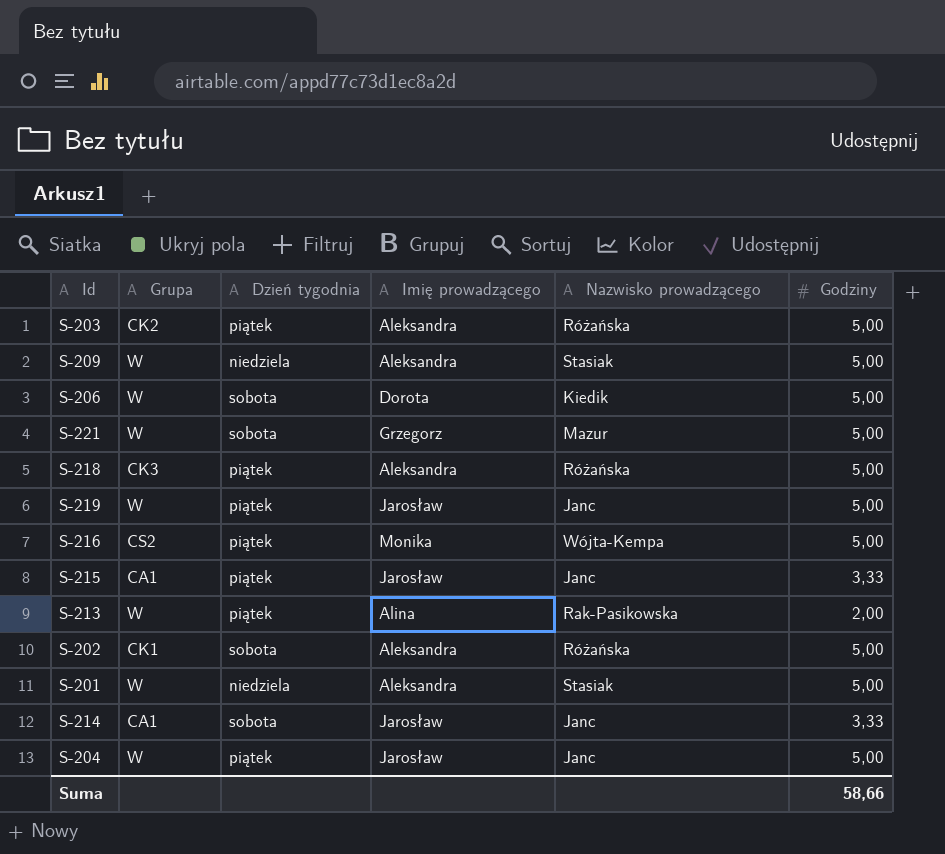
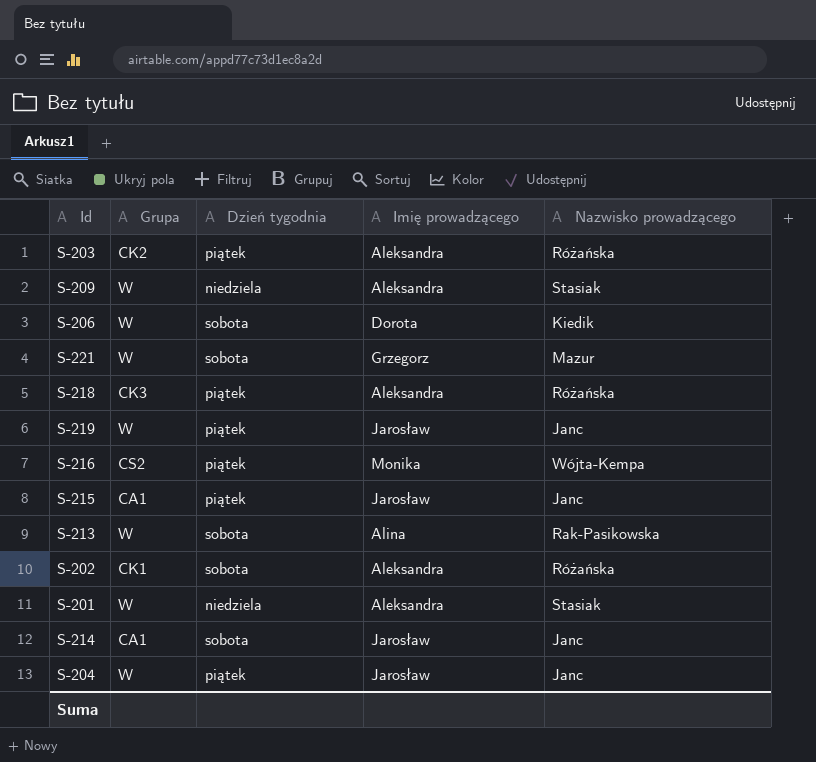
column Godziny | position: 6 -> none
S-213 | Dzień tygodnia: piątek -> sobota

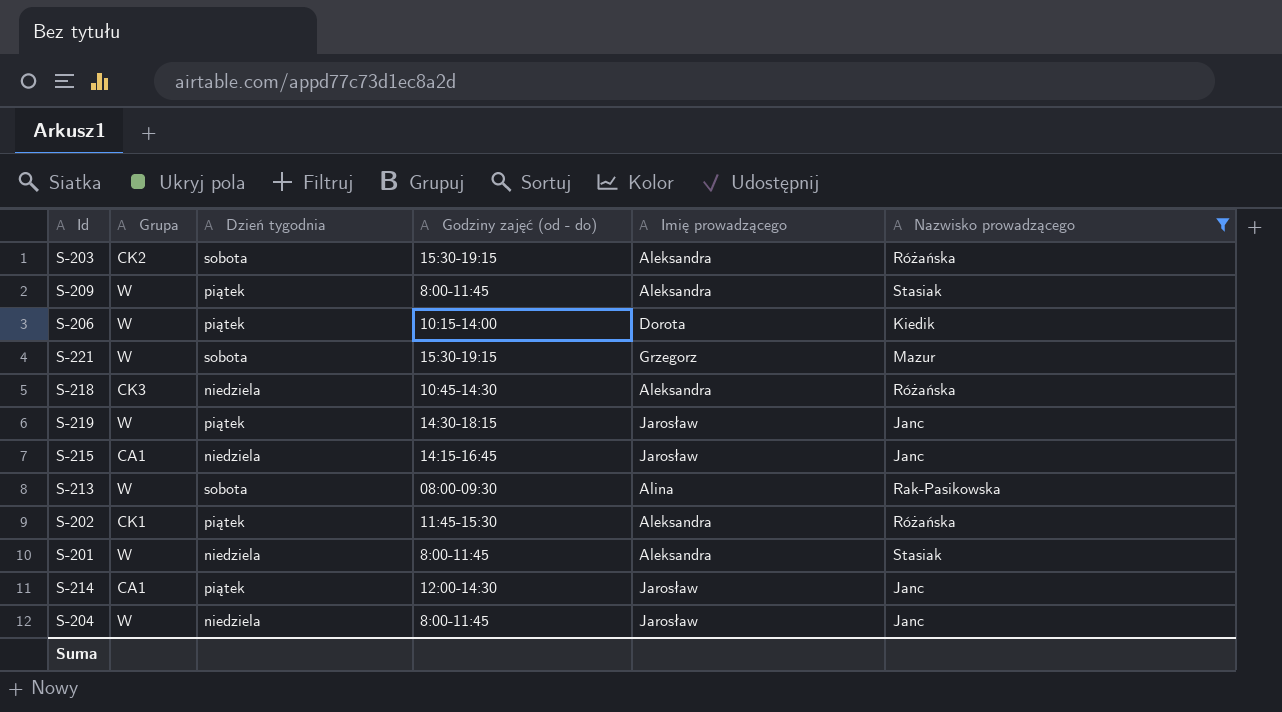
filter: none -> Nazwisko prowadzącego != Wójta-Kempa
column Godziny zajęć (od - do) | position: none -> 4
S-203 | Dzień tygodnia: piątek -> sobota
S-209 | Dzień tygodnia: niedziela -> piątek
S-206 | Dzień tygodnia: sobota -> piątek
S-218 | Dzień tygodnia: piątek -> niedziela
S-215 | Dzień tygodnia: piątek -> niedziela
S-202 | Dzień tygodnia: sobota -> piątek
S-214 | Dzień tygodnia: sobota -> piątek
S-204 | Dzień tygodnia: piątek -> niedziela

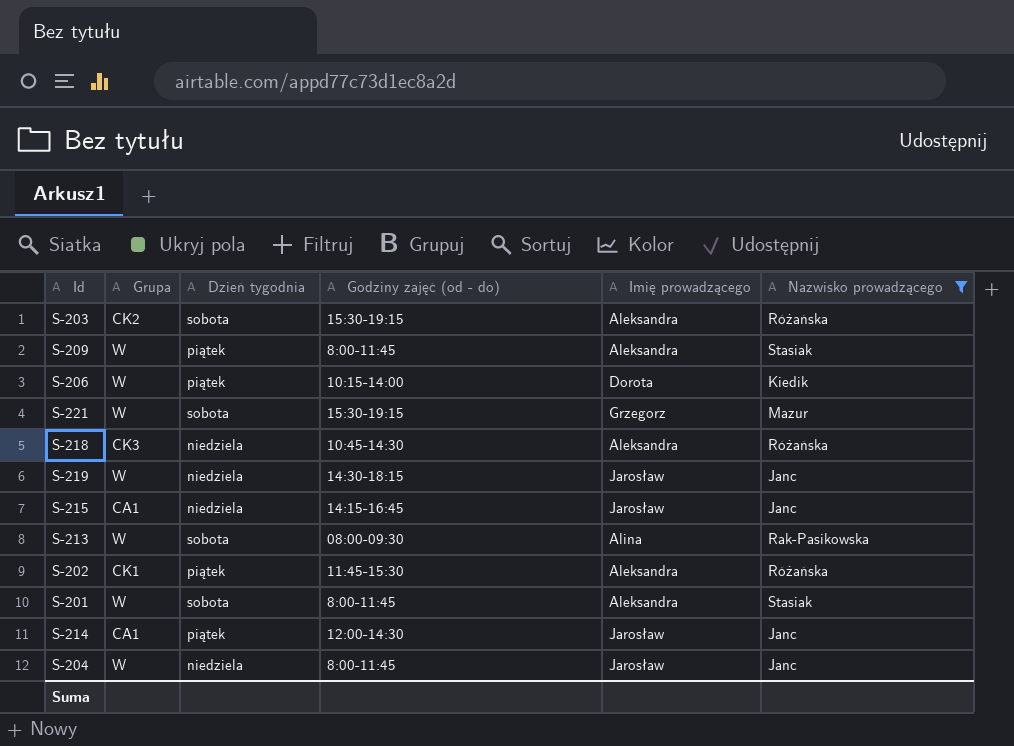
S-219 | Dzień tygodnia: piątek -> niedziela
S-201 | Dzień tygodnia: niedziela -> sobota

